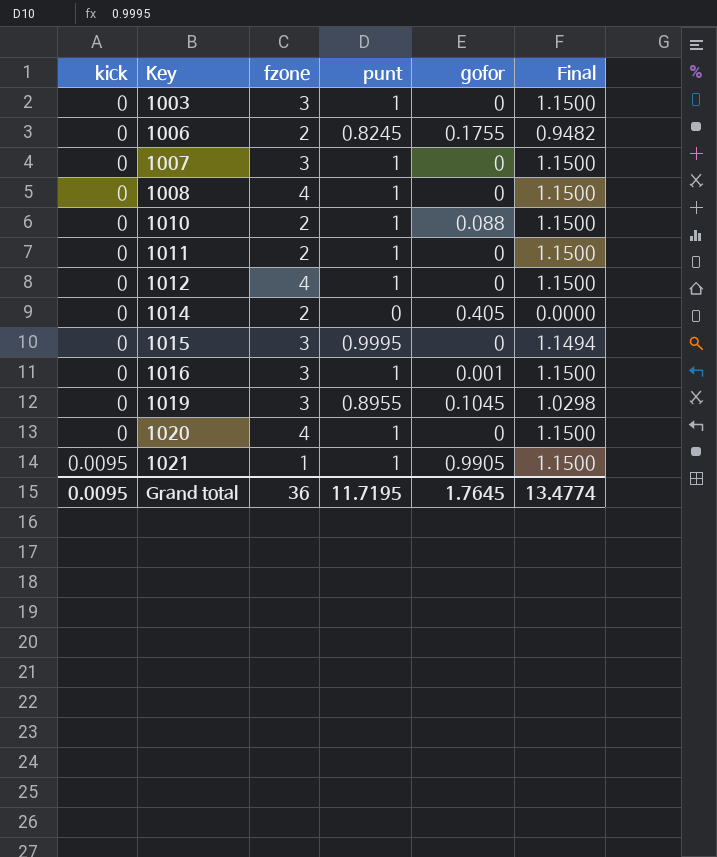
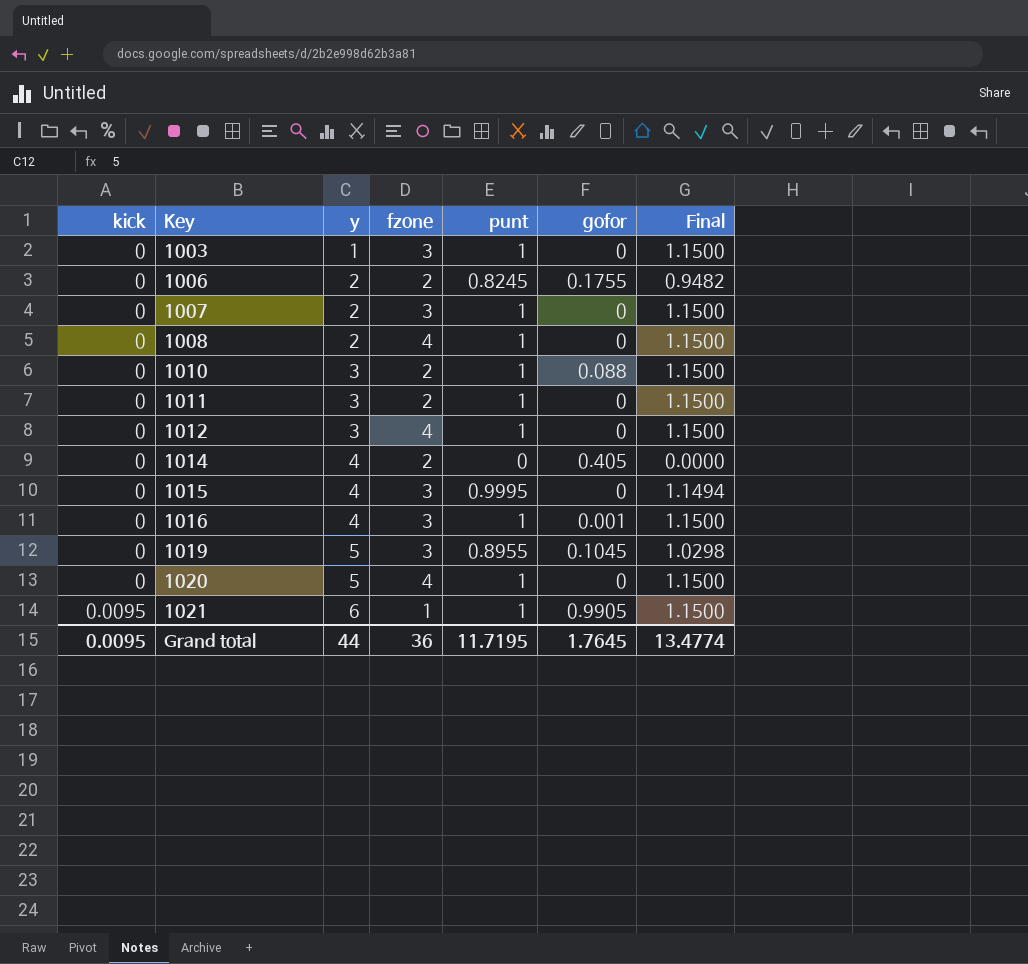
column y | position: none -> 3

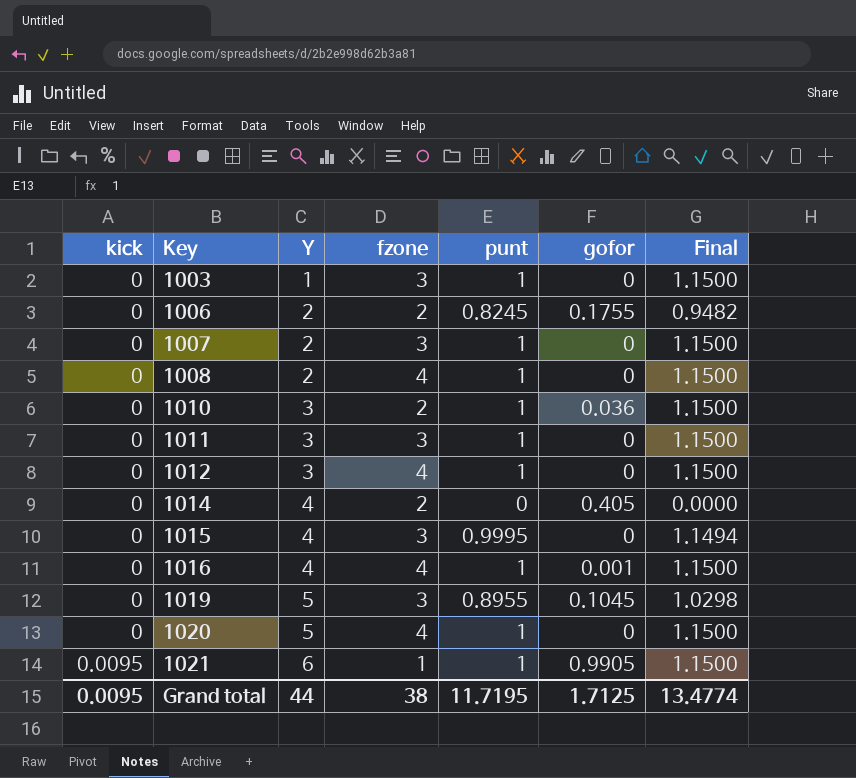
column name: y -> Y
1010 | gofor: 0.088 -> 0.036
1011 | fzone: 2 -> 3
1016 | fzone: 3 -> 4
Grand total | fzone: 36 -> 38
Grand total | gofor: 1.7645 -> 1.7125

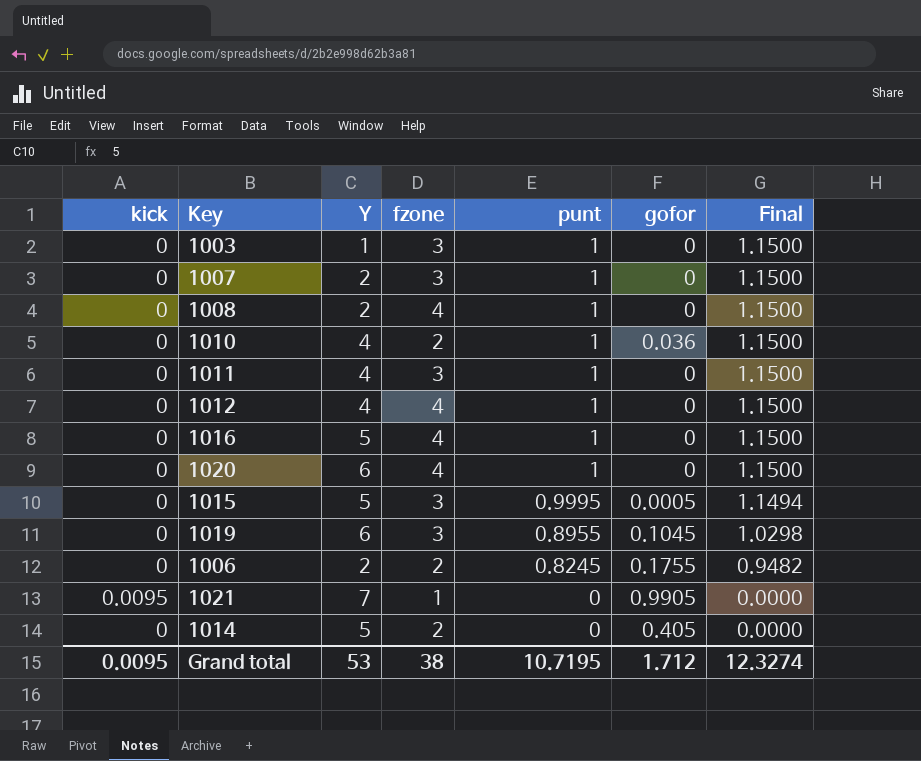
row order: kick ascending -> punt descending
1010 | Y: 3 -> 4
1011 | Y: 3 -> 4
1012 | Y: 3 -> 4
1016 | Y: 4 -> 5
1016 | gofor: 0.001 -> 0
1020 | Y: 5 -> 6
1015 | Y: 4 -> 5
1015 | gofor: 0 -> 0.0005
1019 | Y: 5 -> 6
1021 | Y: 6 -> 7
1021 | punt: 1 -> 0
1021 | Final: 1.1500 -> 0.0000
1014 | Y: 4 -> 5
Grand total | Y: 44 -> 53
Grand total | punt: 11.7195 -> 10.7195
Grand total | gofor: 1.7125 -> 1.712
Grand total | Final: 13.4774 -> 12.3274

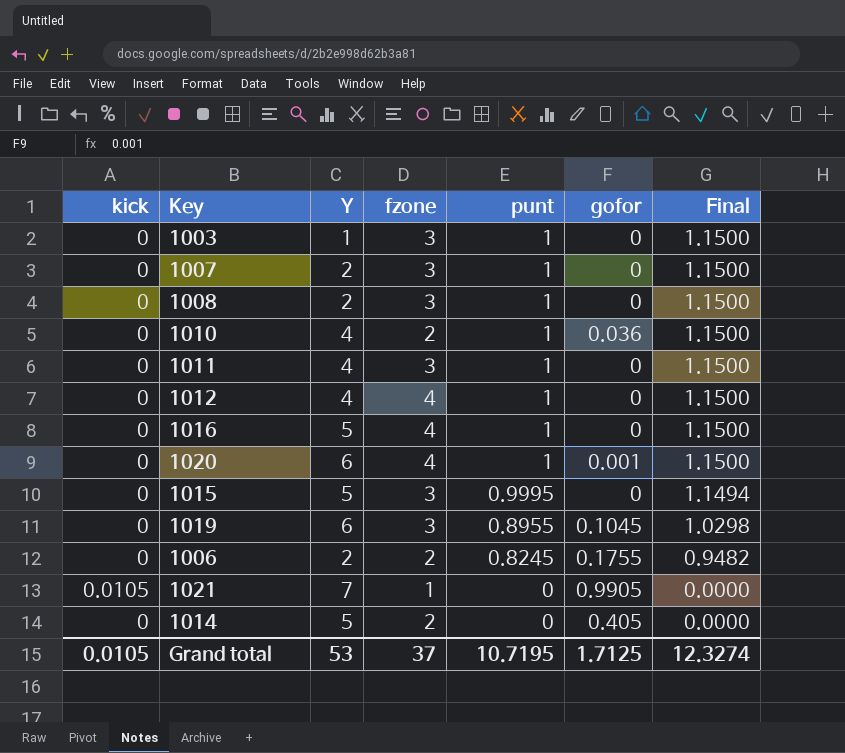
1008 | fzone: 4 -> 3
1020 | gofor: 0 -> 0.001
1015 | gofor: 0.0005 -> 0
1021 | kick: 0.0095 -> 0.0105
Grand total | kick: 0.0095 -> 0.0105
Grand total | fzone: 38 -> 37
Grand total | gofor: 1.712 -> 1.7125

